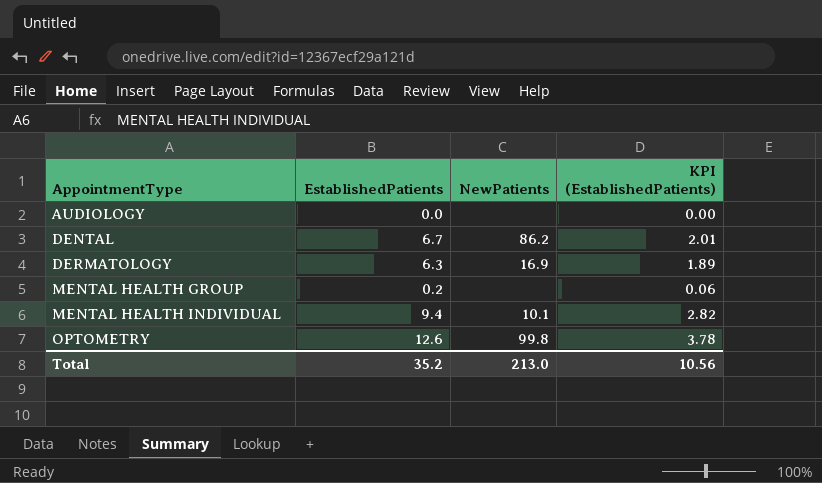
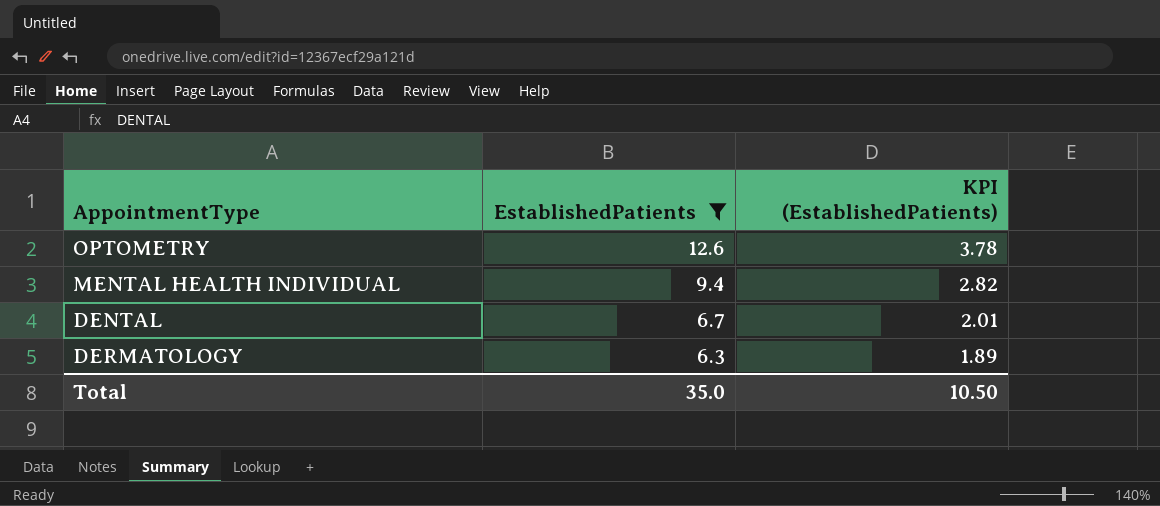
filter: none -> EstablishedPatients >= 6.3
row order: AppointmentType ascending -> EstablishedPatients descending
column NewPatients | position: 3 -> none
Total | EstablishedPatients: 35.2 -> 35.0
Total | KPI (EstablishedPatients): 10.56 -> 10.50

